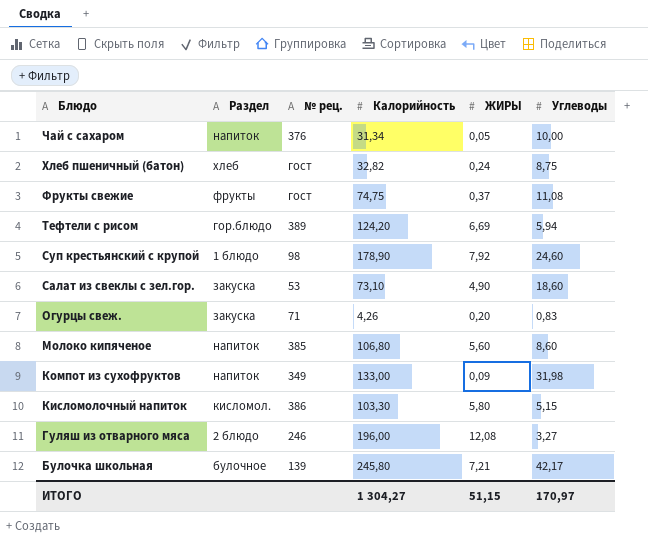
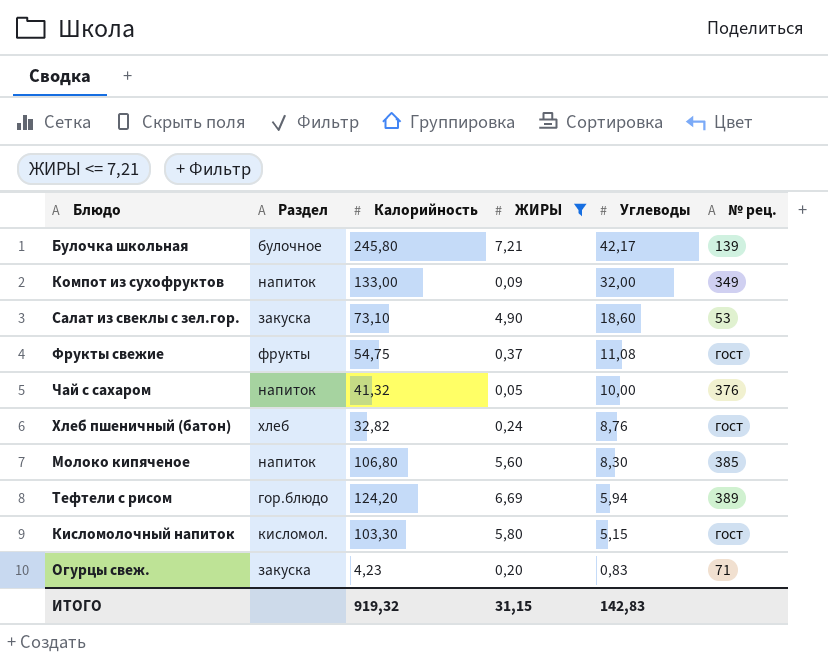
filter: none -> ЖИРЫ <= 7,21
row order: Блюдо descending -> Углеводы descending
column № рец. | position: 3 -> 6
Компот из сухофруктов | Углеводы: 31,98 -> 32,00
Фрукты свежие | Калорийность: 74,75 -> 54,75
Чай с сахаром | Калорийность: 31,34 -> 41,32
Хлеб пшеничный (батон) | Углеводы: 8,75 -> 8,76
Молоко кипяченое | Углеводы: 8,60 -> 8,30
Кисломолочный напиток | № рец.: 386 -> гост
Огурцы свеж. | Калорийность: 4,26 -> 4,23
ИТОГО | Калорийность: 1 304,27 -> 919,32
ИТОГО | ЖИРЫ: 51,15 -> 31,15
ИТОГО | Углеводы: 170,97 -> 142,83

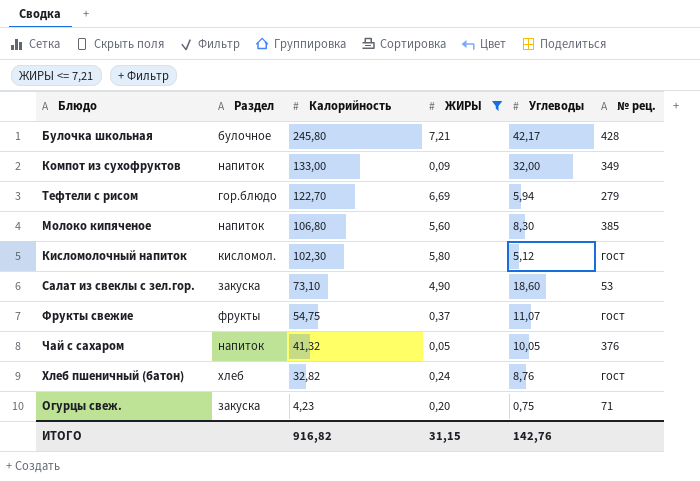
row order: Углеводы descending -> Калорийность descending
Булочка школьная | № рец.: 139 -> 428
Тефтели с рисом | Калорийность: 124,20 -> 122,70
Тефтели с рисом | № рец.: 389 -> 279
Кисломолочный напиток | Калорийность: 103,30 -> 102,30
Кисломолочный напиток | Углеводы: 5,15 -> 5,12
Фрукты свежие | Углеводы: 11,08 -> 11,07
Чай с сахаром | Углеводы: 10,00 -> 10,05
Огурцы свеж. | Углеводы: 0,83 -> 0,75
ИТОГО | Калорийность: 919,32 -> 916,82
ИТОГО | Углеводы: 142,83 -> 142,76

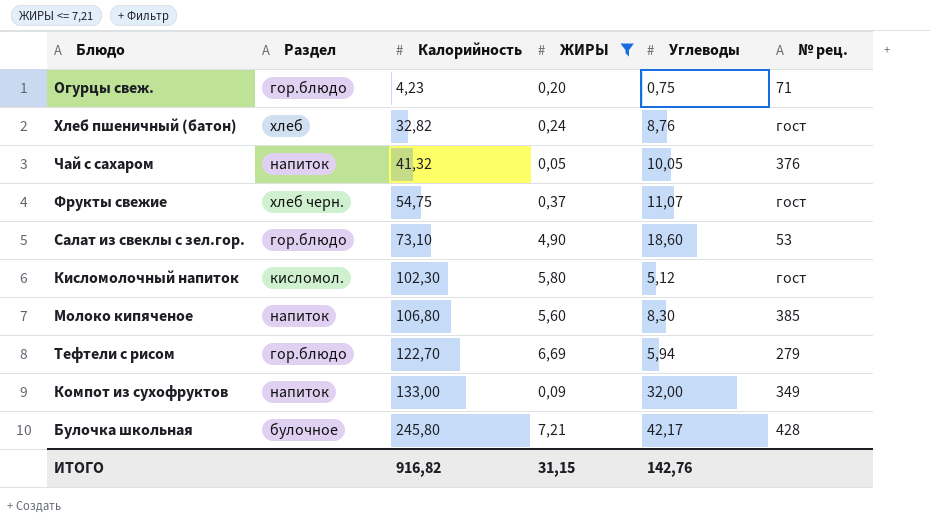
row order: Калорийность descending -> Калорийность ascending
Огурцы свеж. | Раздел: закуска -> гор.блюдо
Фрукты свежие | Раздел: фрукты -> хлеб черн.
Салат из свеклы с зел.гор. | Раздел: закуска -> гор.блюдо

